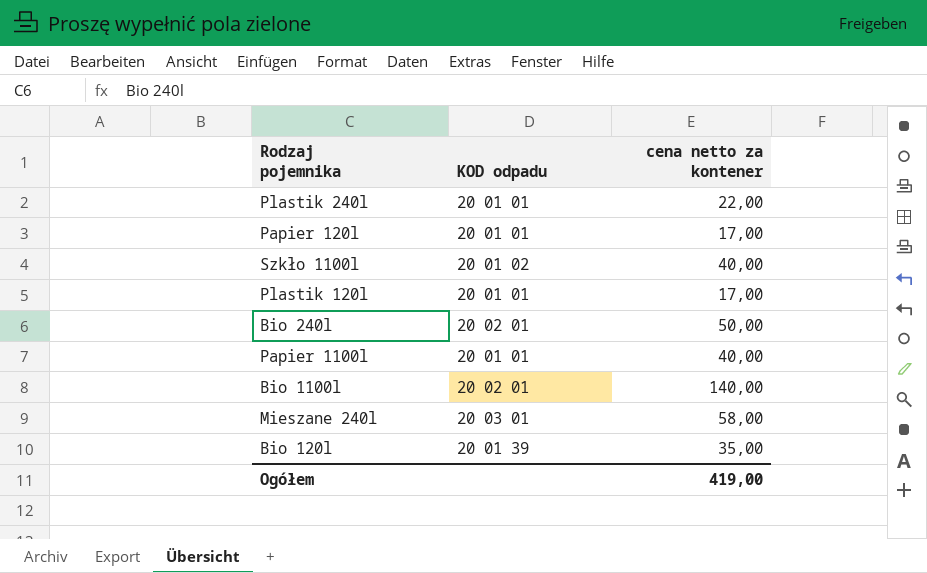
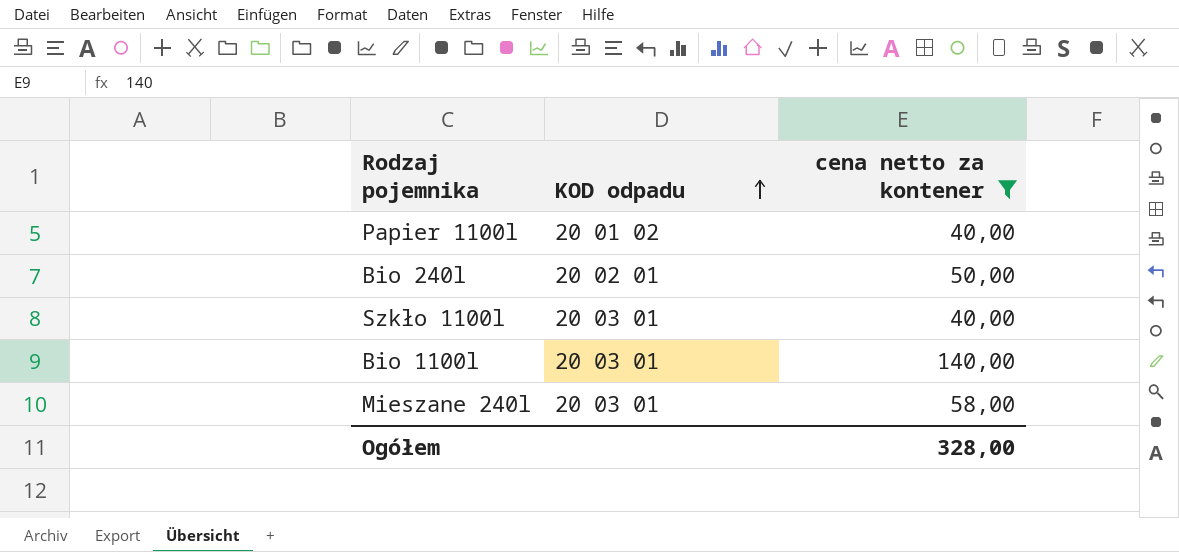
filter: none -> cena netto za kontener >= 40,00
row order: none -> KOD odpadu ascending
Papier 1100l | KOD odpadu: 20 01 01 -> 20 01 02
Szkło 1100l | KOD odpadu: 20 01 02 -> 20 03 01
Bio 1100l | KOD odpadu: 20 02 01 -> 20 03 01
Ogółem | cena netto za kontener: 419,00 -> 328,00

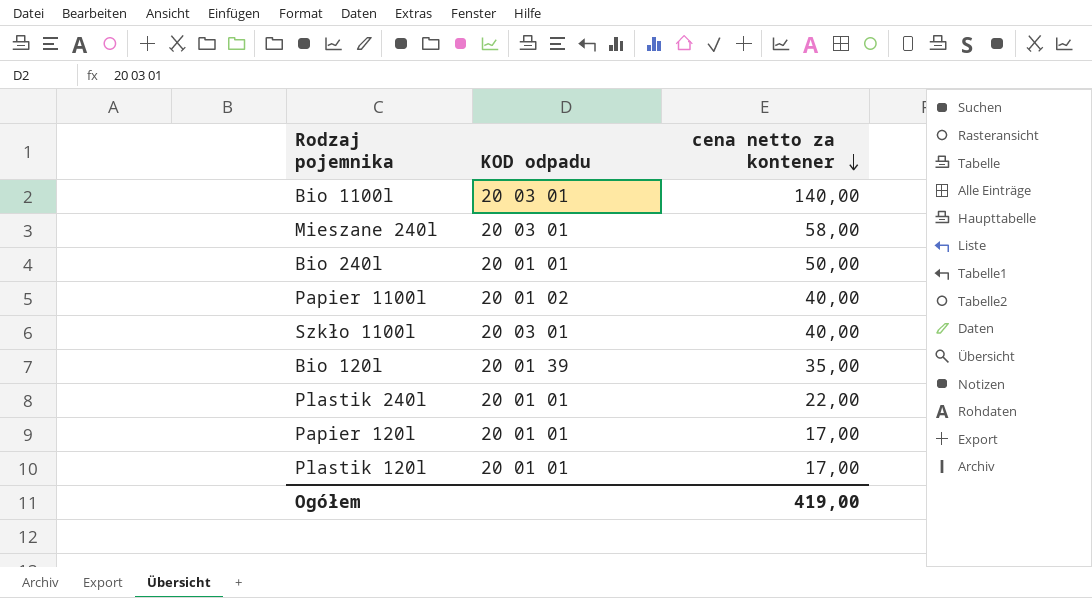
filter: cena netto za kontener >= 40,00 -> none
row order: KOD odpadu ascending -> cena netto za kontener descending
Bio 240l | KOD odpadu: 20 02 01 -> 20 01 01
Ogółem | cena netto za kontener: 328,00 -> 419,00

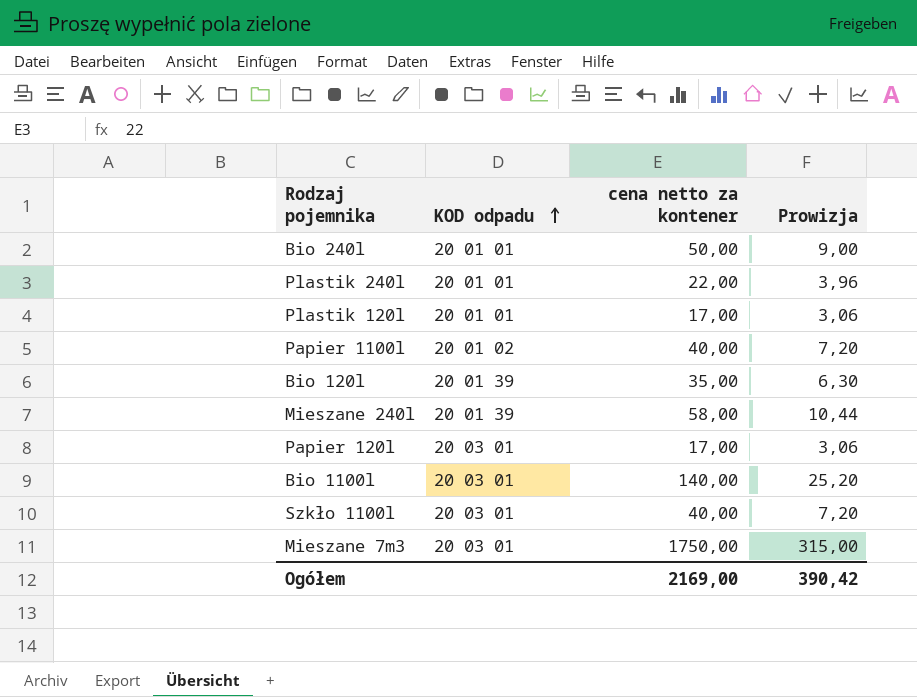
row order: cena netto za kontener descending -> KOD odpadu ascending
column Prowizja | formula: none -> [cena netto za kontener] * 0,18
Mieszane 240l | KOD odpadu: 20 03 01 -> 20 01 39
Papier 120l | KOD odpadu: 20 01 01 -> 20 03 01
row Mieszane 7m3: none -> 20 03 01 | 1750,00 | 315,00
Ogółem | cena netto za kontener: 419,00 -> 2169,00

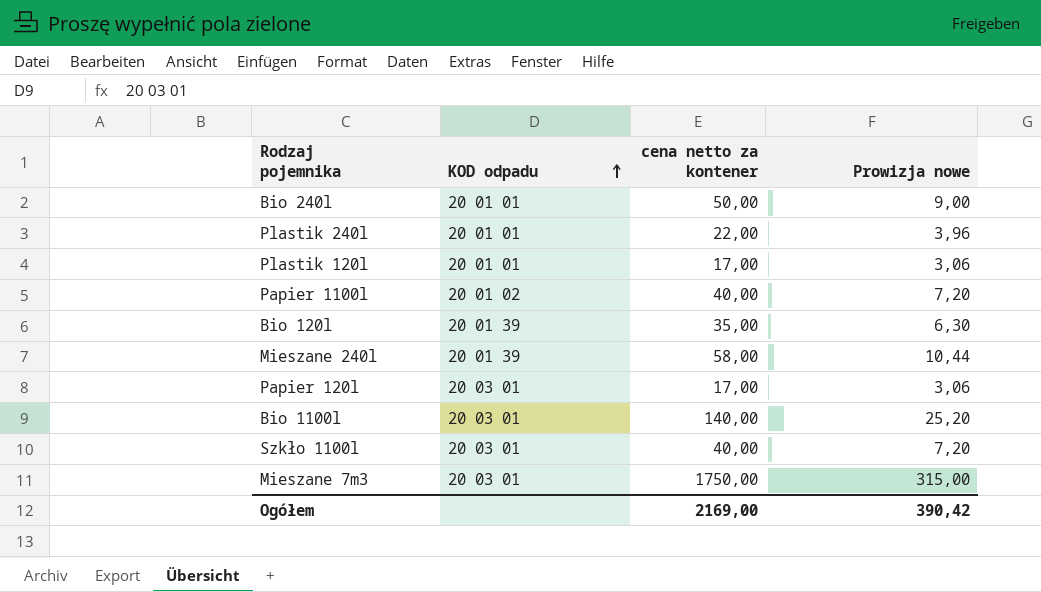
column name: Prowizja -> Prowizja nowe

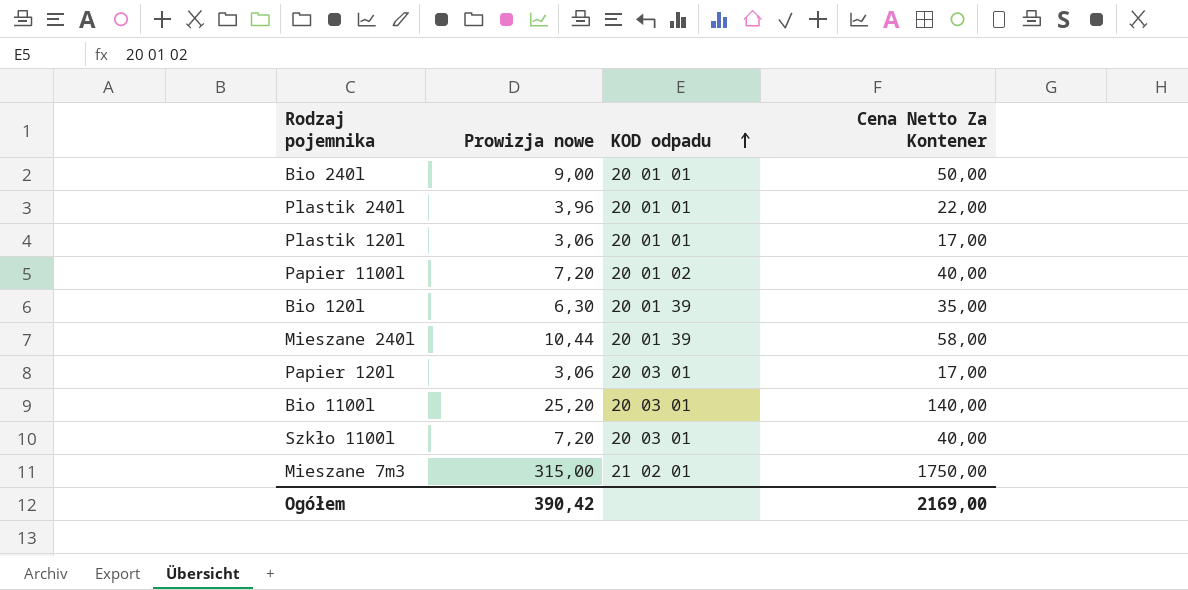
column Prowizja nowe | position: 4 -> 2
column name: cena netto za kontener -> Cena Netto Za Kontener
Mieszane 7m3 | KOD odpadu: 20 03 01 -> 21 02 01

